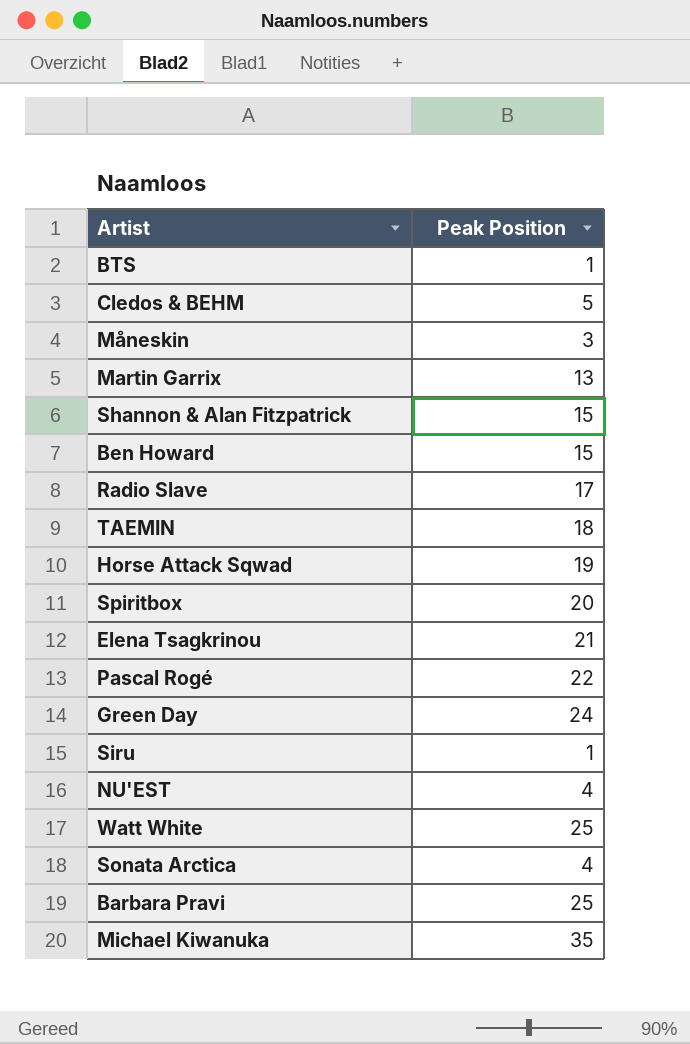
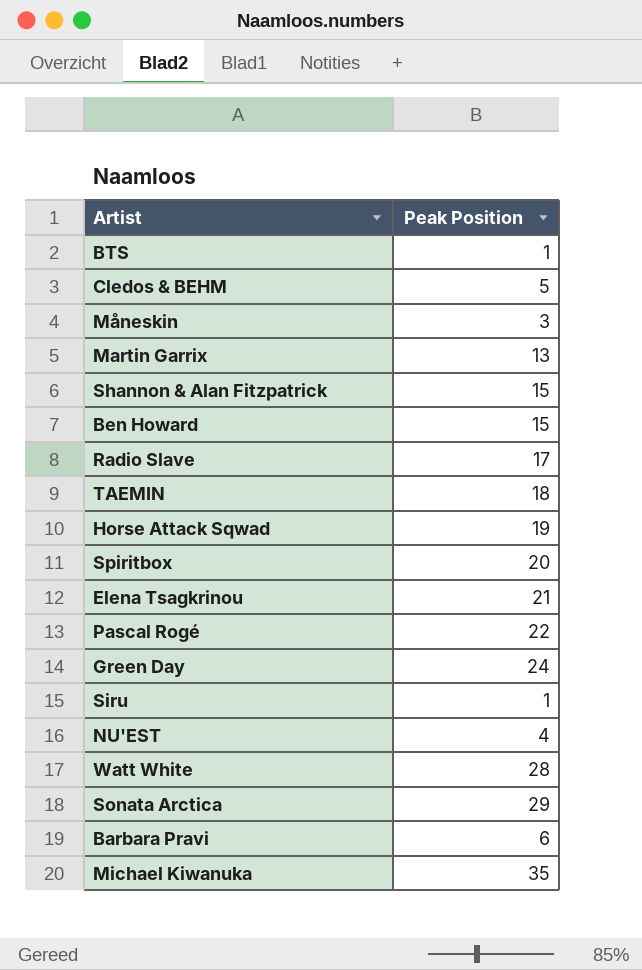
Watt White | Peak Position: 25 -> 28
Sonata Arctica | Peak Position: 4 -> 29
Barbara Pravi | Peak Position: 25 -> 6

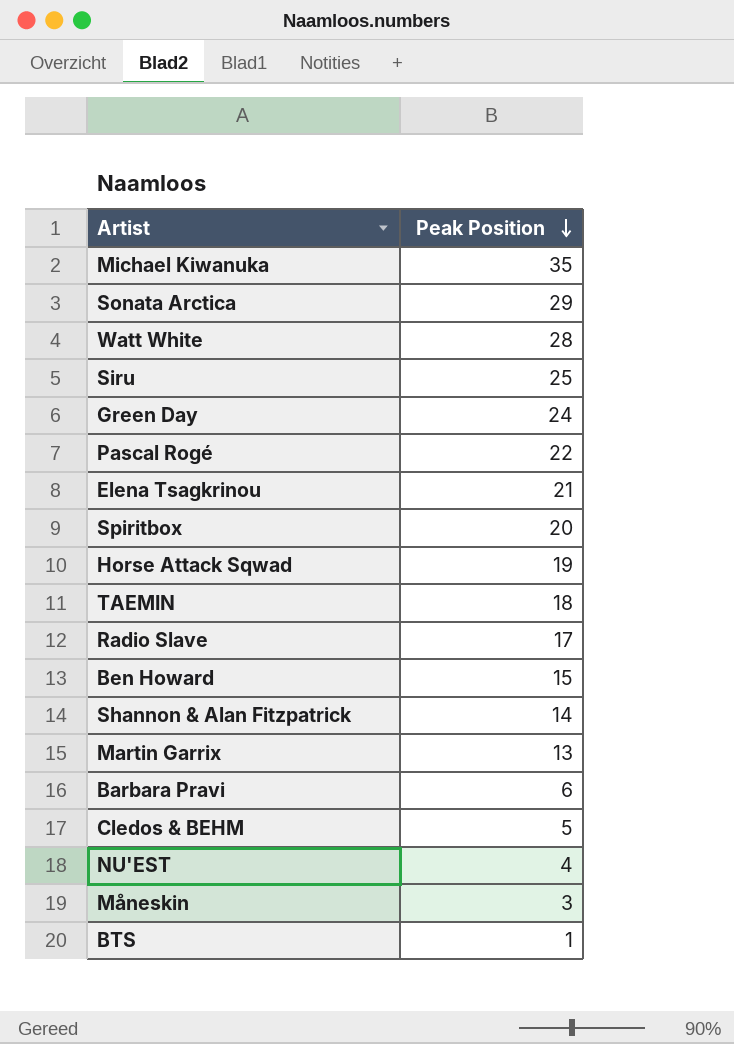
row order: none -> Peak Position descending
Siru | Peak Position: 1 -> 25
Shannon & Alan Fitzpatrick | Peak Position: 15 -> 14

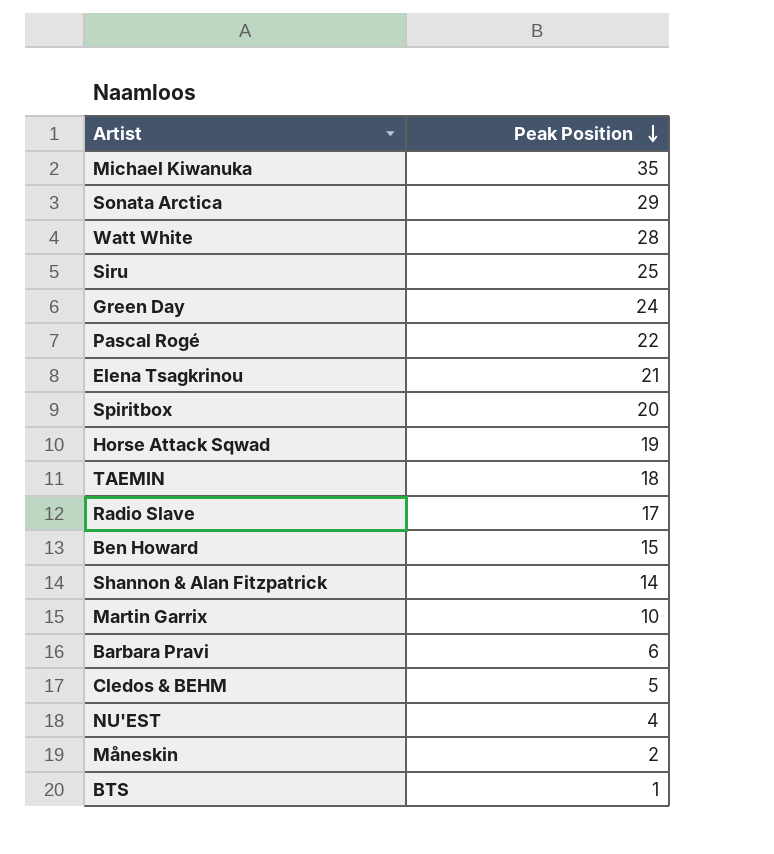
Martin Garrix | Peak Position: 13 -> 10
Måneskin | Peak Position: 3 -> 2

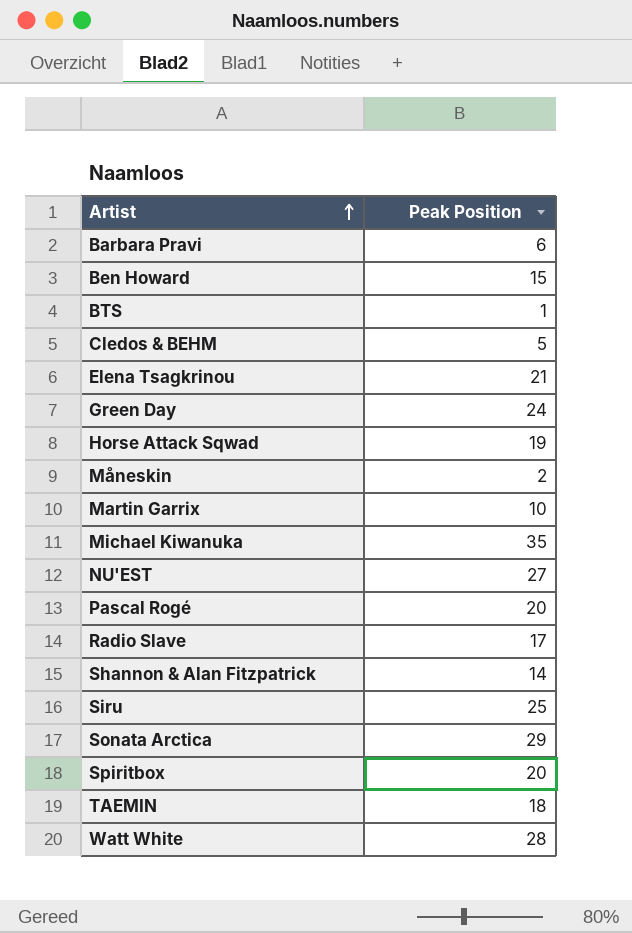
row order: Peak Position descending -> Artist ascending
NU'EST | Peak Position: 4 -> 27
Pascal Rogé | Peak Position: 22 -> 20

